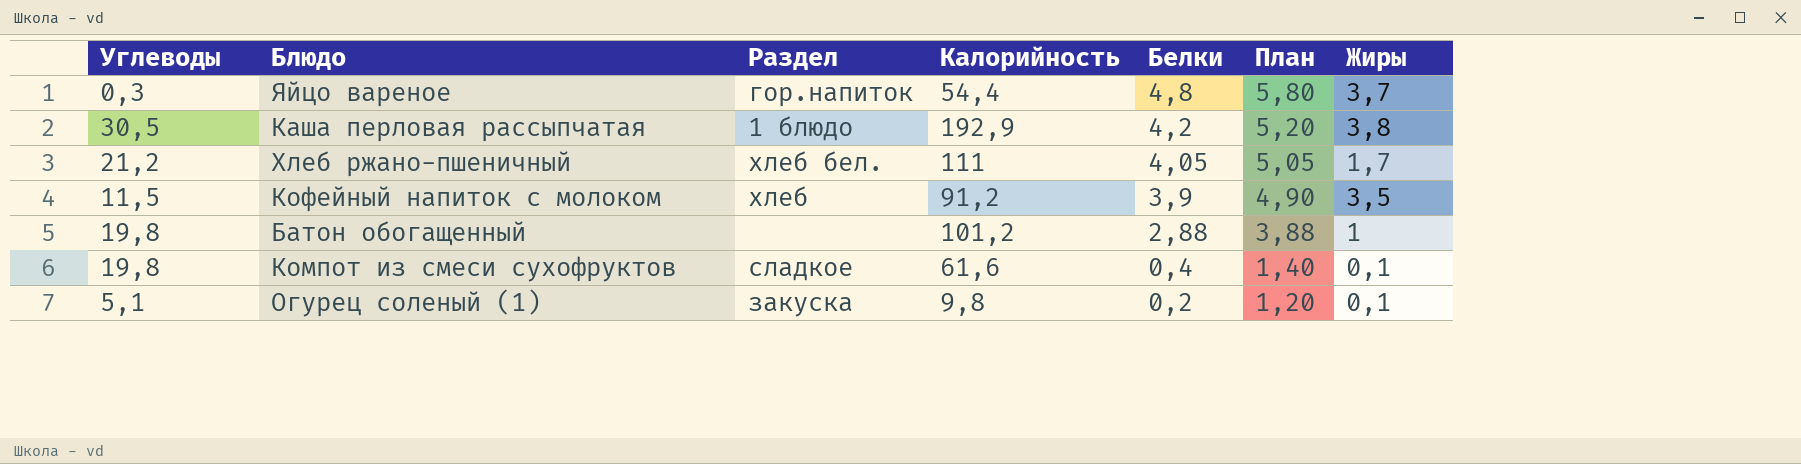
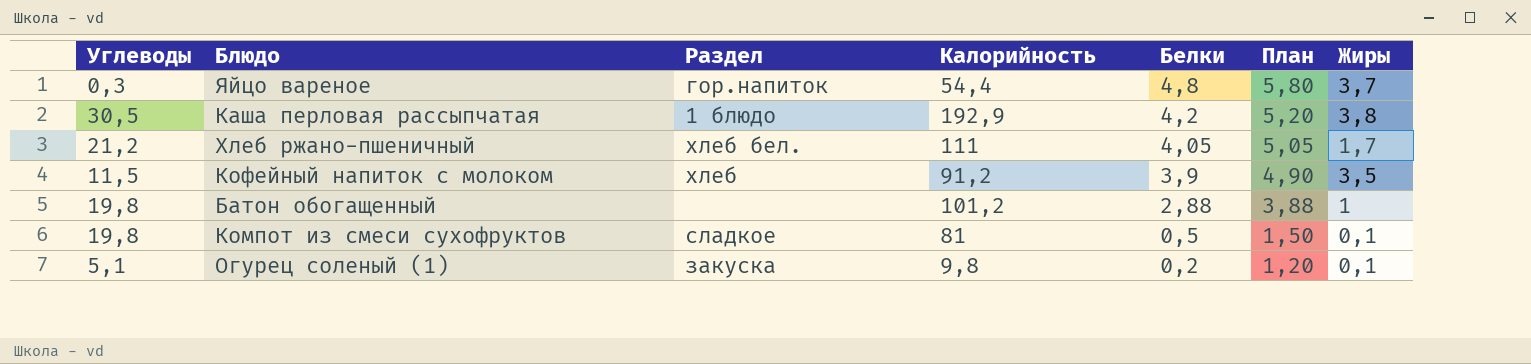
Компот из смеси сухофруктов | Калорийность: 61,6 -> 81
Компот из смеси сухофруктов | Белки: 0,4 -> 0,5
Компот из смеси сухофруктов | План: 1,40 -> 1,50

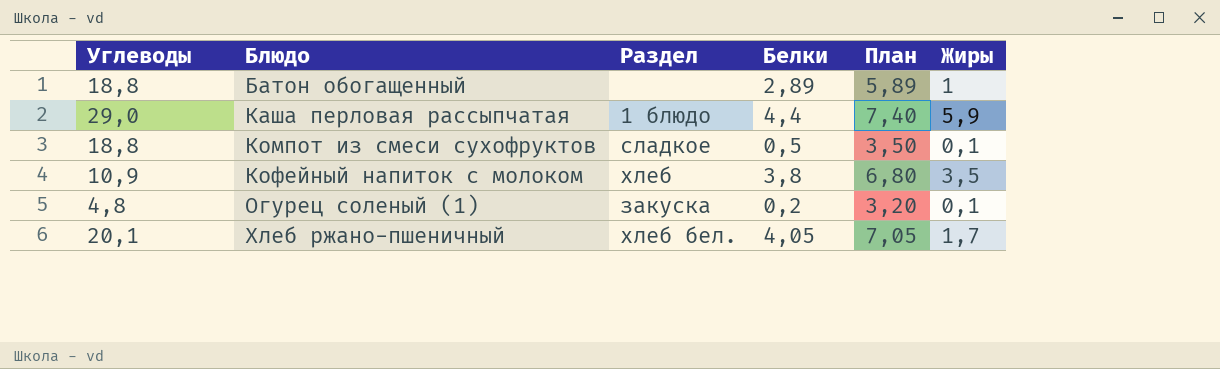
row order: Белки descending -> Блюдо ascending
column Калорийность | position: 4 -> none
column План | formula: [Белки] + 1 -> [Белки] + 3
row Яйцо вареное: 0,3 | гор.напиток | 54,4 | 4,8 | 5,80 | 3,7 -> none
Батон обогащенный | Углеводы: 19,8 -> 18,8
Батон обогащенный | Белки: 2,88 -> 2,89
Каша перловая рассыпчатая | Углеводы: 30,5 -> 29,0
Каша перловая рассыпчатая | Белки: 4,2 -> 4,4
Каша перловая рассыпчатая | Жиры: 3,8 -> 5,9
Компот из смеси сухофруктов | Углеводы: 19,8 -> 18,8
Кофейный напиток с молоком | Углеводы: 11,5 -> 10,9
Кофейный напиток с молоком | Белки: 3,9 -> 3,8
Огурец соленый (1) | Углеводы: 5,1 -> 4,8
Хлеб ржано-пшеничный | Углеводы: 21,2 -> 20,1

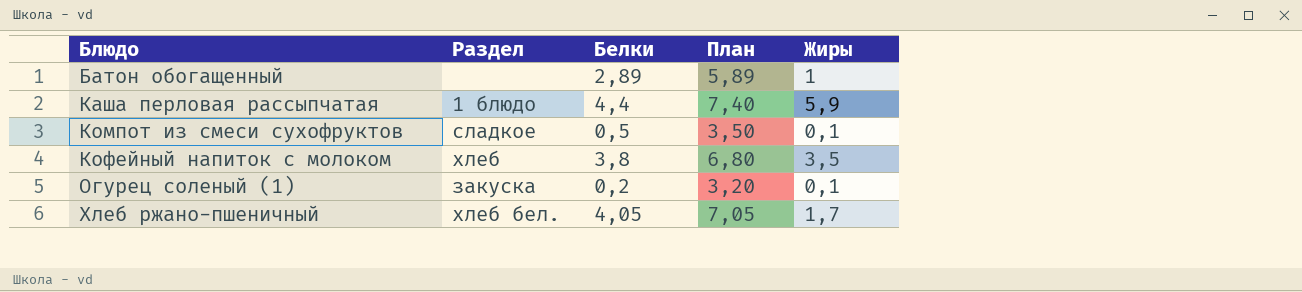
column Углеводы | position: 1 -> none

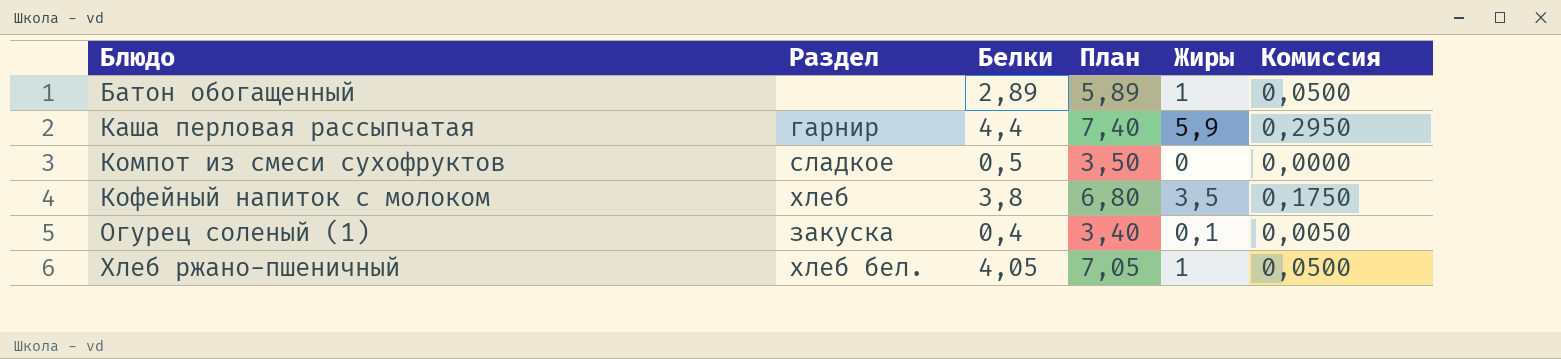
column Комиссия | formula: none -> [Жиры] * 0,05
Каша перловая рассыпчатая | Раздел: 1 блюдо -> гарнир
Компот из смеси сухофруктов | Жиры: 0,1 -> 0
Огурец соленый (1) | Белки: 0,2 -> 0,4
Огурец соленый (1) | План: 3,20 -> 3,40
Хлеб ржано-пшеничный | Жиры: 1,7 -> 1

